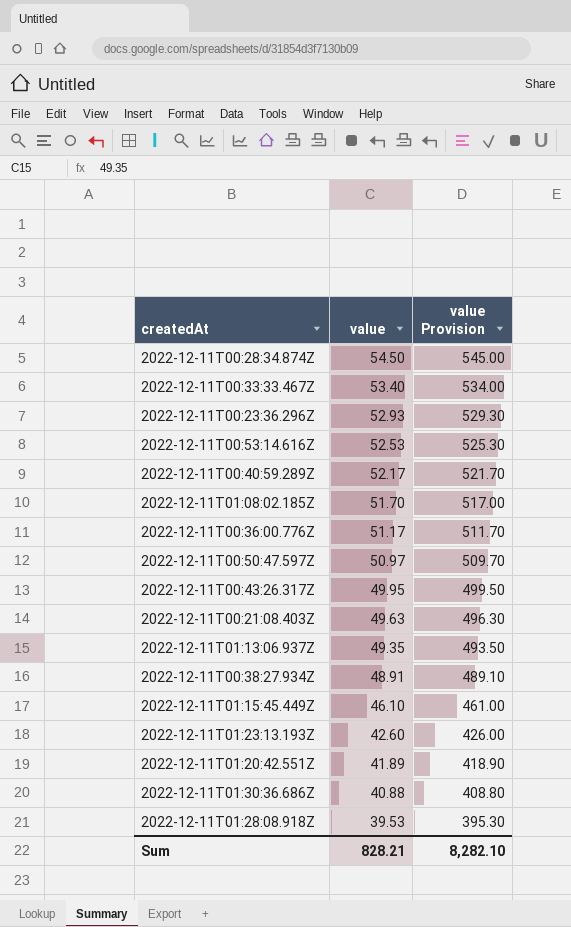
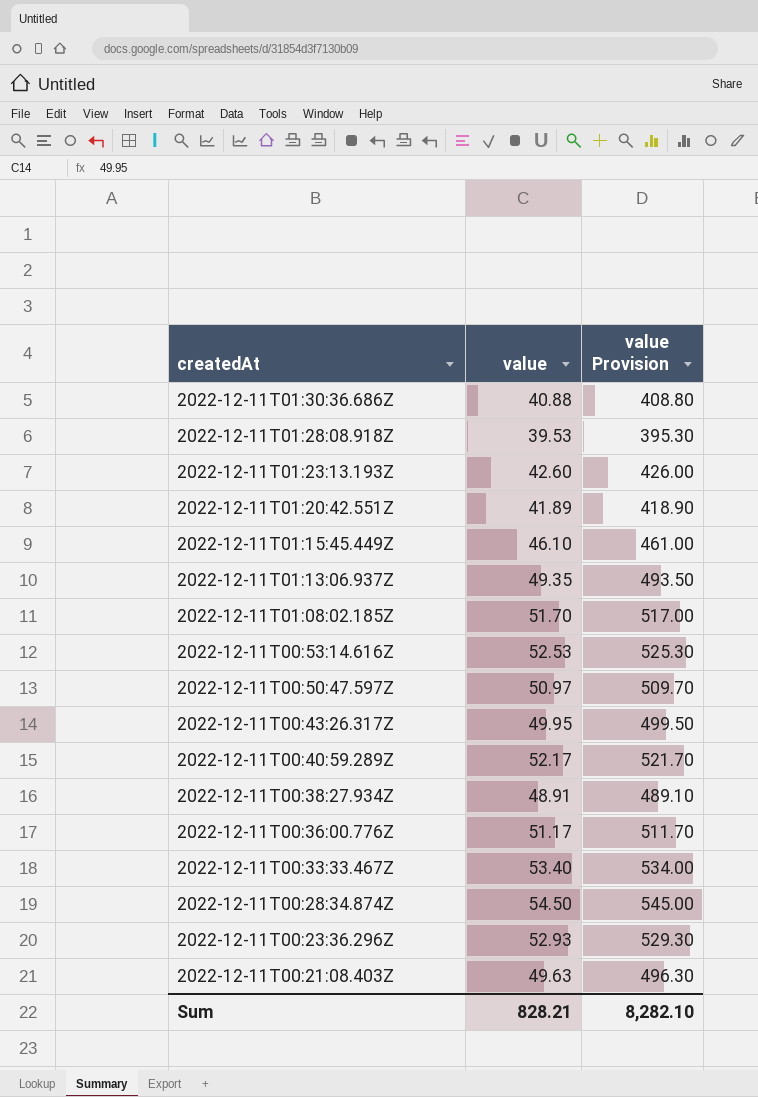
row order: value descending -> createdAt descending

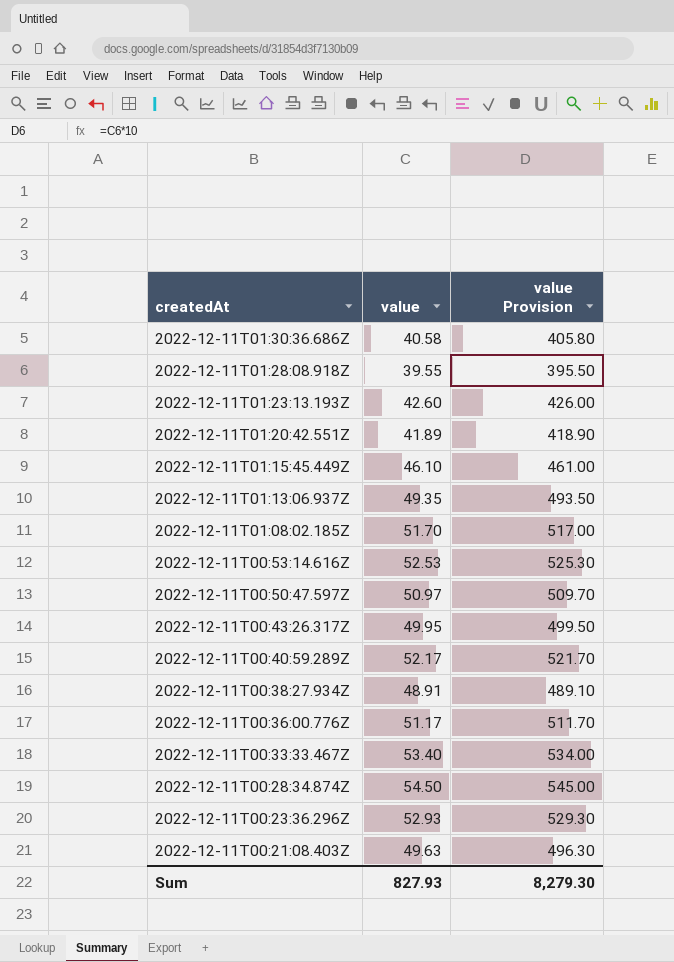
2022-12-11T01:30:36.686Z | value: 40.88 -> 40.58
2022-12-11T01:30:36.686Z | value Provision: 408.80 -> 405.80
2022-12-11T01:28:08.918Z | value: 39.53 -> 39.55
2022-12-11T01:28:08.918Z | value Provision: 395.30 -> 395.50
Sum | value: 828.21 -> 827.93
Sum | value Provision: 8,282.10 -> 8,279.30

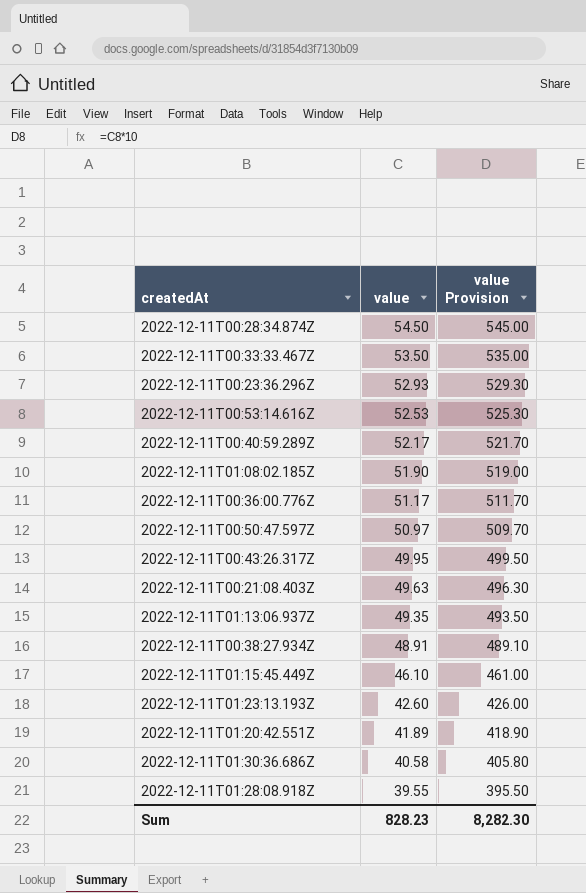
row order: createdAt descending -> value descending
2022-12-11T00:33:33.467Z | value: 53.40 -> 53.50
2022-12-11T00:33:33.467Z | value Provision: 534.00 -> 535.00
2022-12-11T01:08:02.185Z | value: 51.70 -> 51.90
2022-12-11T01:08:02.185Z | value Provision: 517.00 -> 519.00
Sum | value: 827.93 -> 828.23
Sum | value Provision: 8,279.30 -> 8,282.30

